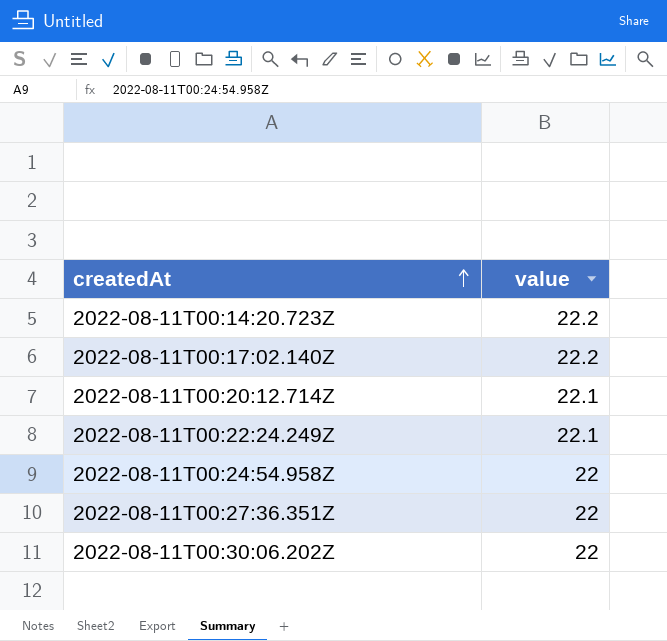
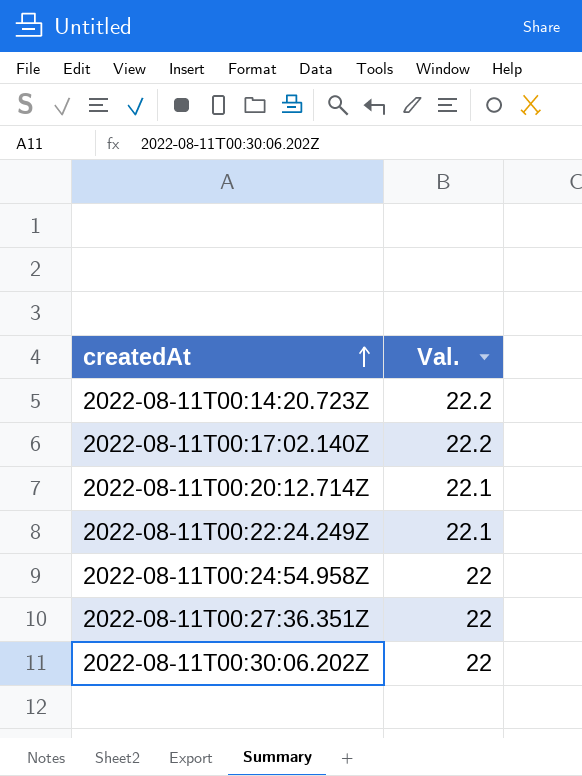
column name: value -> Val.

